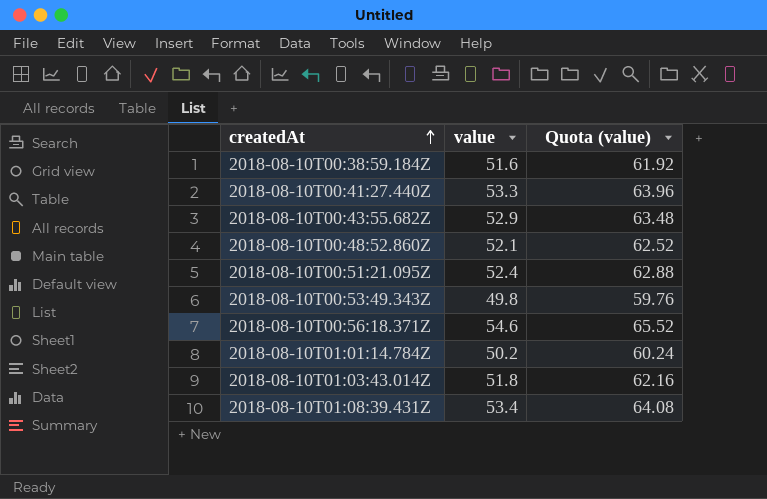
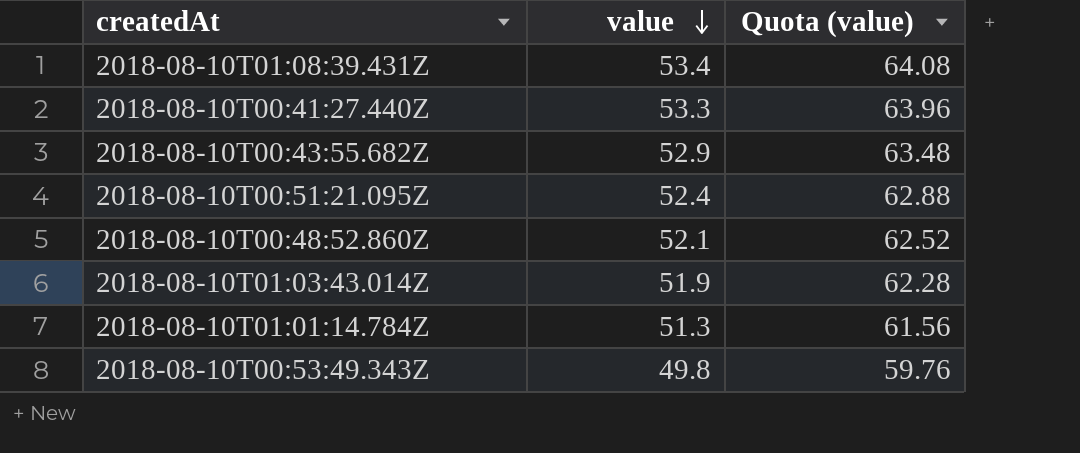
row order: createdAt ascending -> value descending
row 2018-08-10T00:38:59.184Z: 51.6 | 61.92 -> none
row 2018-08-10T00:56:18.371Z: 54.6 | 65.52 -> none
2018-08-10T01:03:43.014Z | value: 51.8 -> 51.9
2018-08-10T01:03:43.014Z | Quota (value): 62.16 -> 62.28
2018-08-10T01:01:14.784Z | value: 50.2 -> 51.3
2018-08-10T01:01:14.784Z | Quota (value): 60.24 -> 61.56

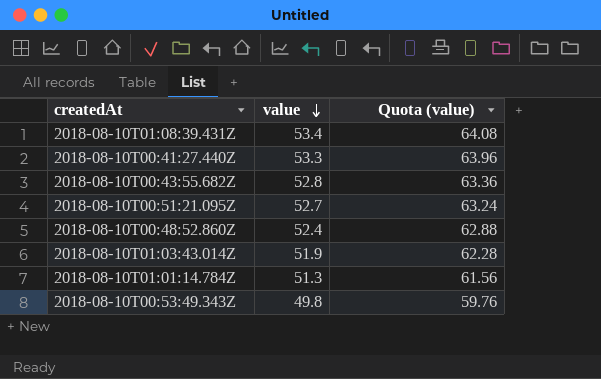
2018-08-10T00:43:55.682Z | value: 52.9 -> 52.8
2018-08-10T00:43:55.682Z | Quota (value): 63.48 -> 63.36
2018-08-10T00:51:21.095Z | value: 52.4 -> 52.7
2018-08-10T00:51:21.095Z | Quota (value): 62.88 -> 63.24
2018-08-10T00:48:52.860Z | value: 52.1 -> 52.4
2018-08-10T00:48:52.860Z | Quota (value): 62.52 -> 62.88

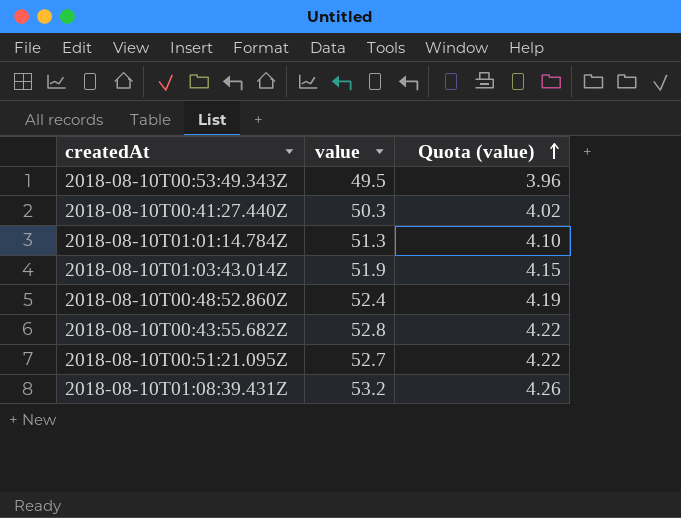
row order: value descending -> Quota (value) ascending
column Quota (value) | formula: [value] * 1.2 -> [value] * 0.08
2018-08-10T00:53:49.343Z | value: 49.8 -> 49.5
2018-08-10T00:41:27.440Z | value: 53.3 -> 50.3
2018-08-10T01:08:39.431Z | value: 53.4 -> 53.2

